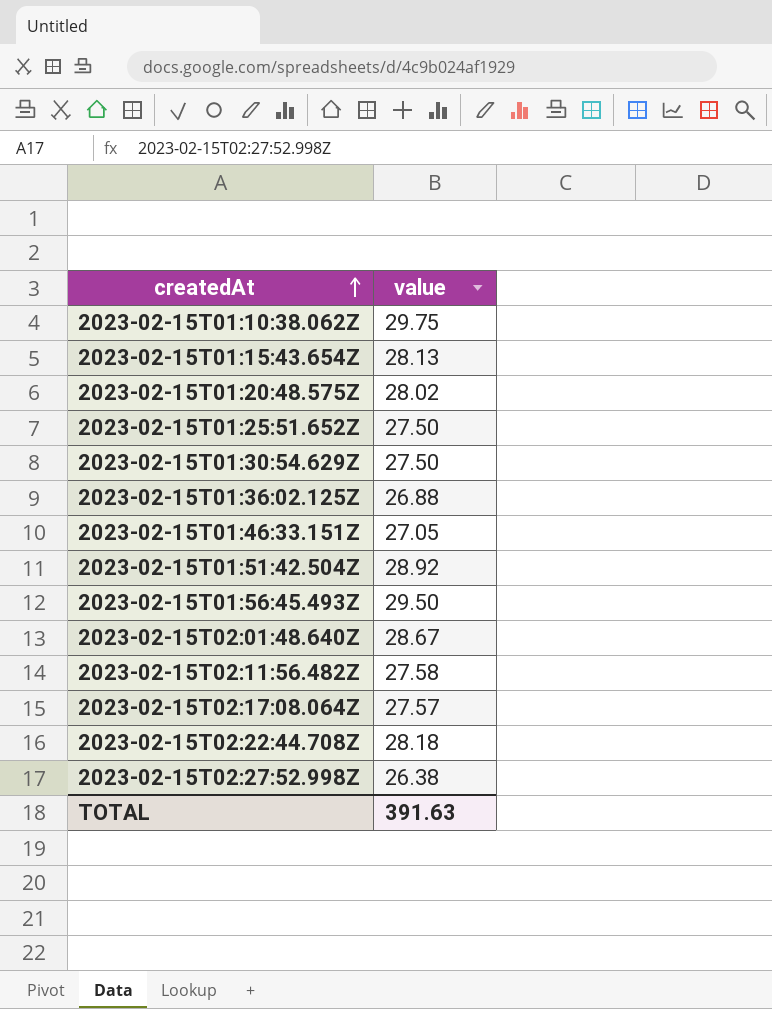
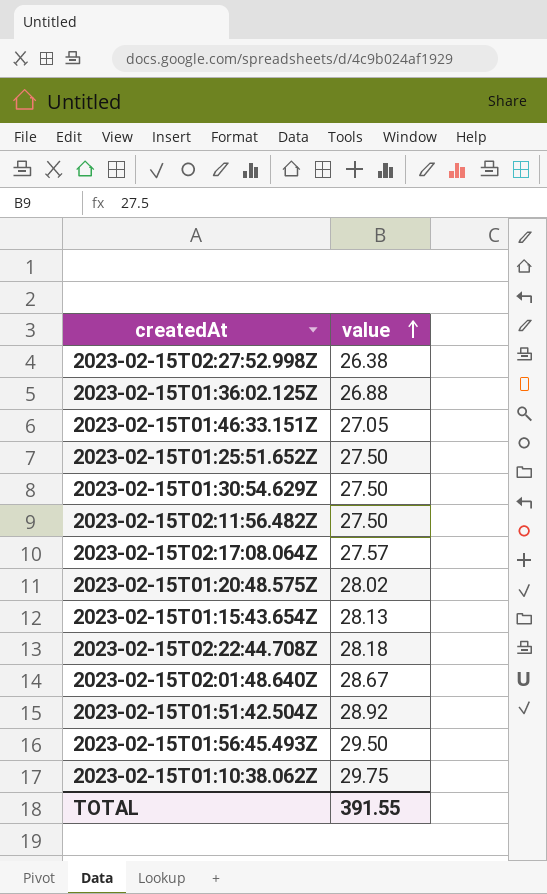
row order: createdAt ascending -> value ascending
2023-02-15T02:11:56.482Z | value: 27.58 -> 27.50
TOTAL | value: 391.63 -> 391.55

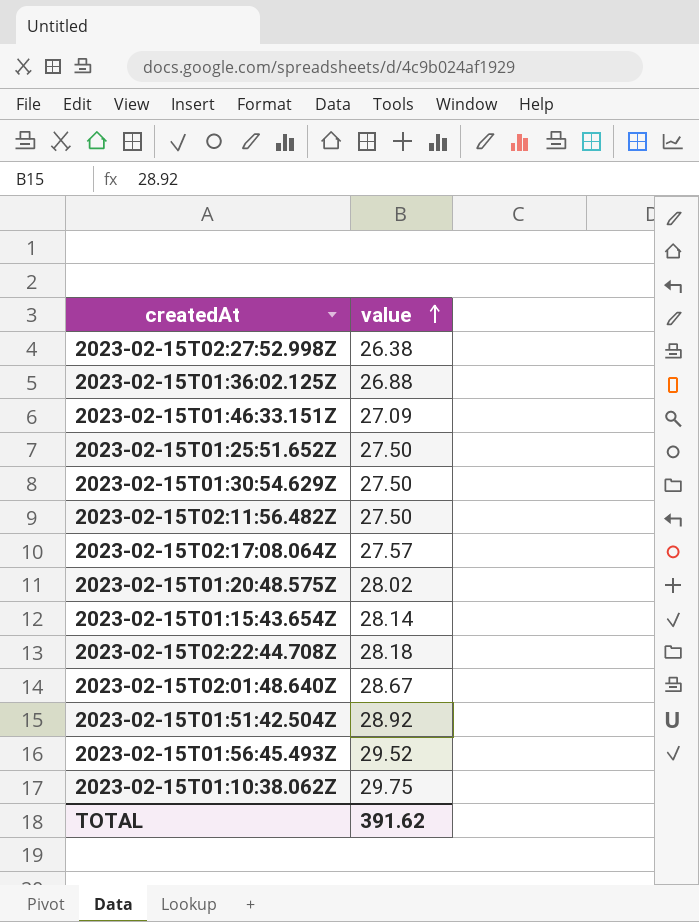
2023-02-15T01:46:33.151Z | value: 27.05 -> 27.09
2023-02-15T01:15:43.654Z | value: 28.13 -> 28.14
2023-02-15T01:56:45.493Z | value: 29.50 -> 29.52
TOTAL | value: 391.55 -> 391.62

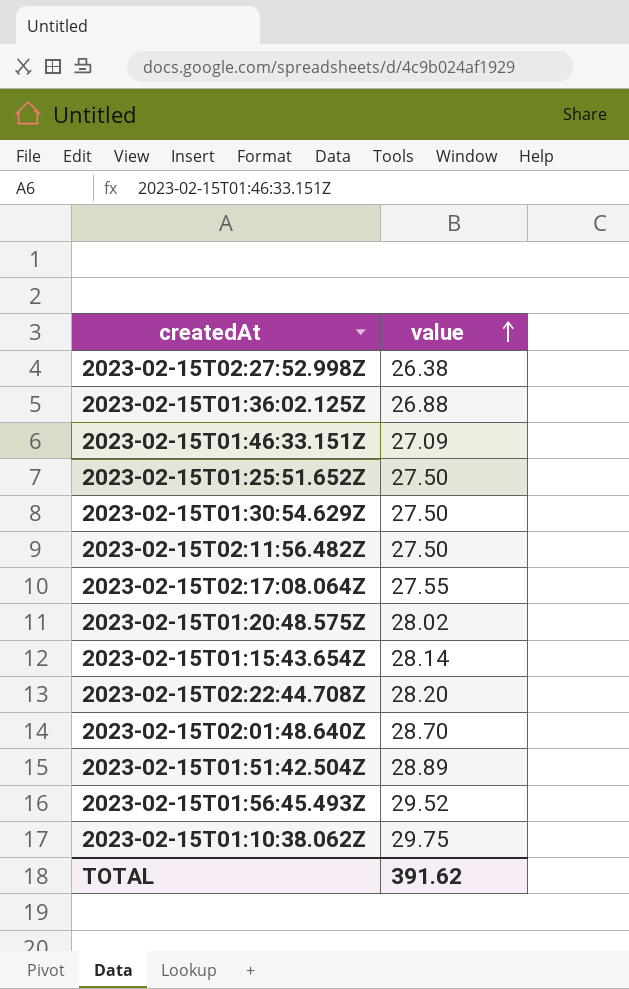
2023-02-15T02:17:08.064Z | value: 27.57 -> 27.55
2023-02-15T02:22:44.708Z | value: 28.18 -> 28.20
2023-02-15T02:01:48.640Z | value: 28.67 -> 28.70
2023-02-15T01:51:42.504Z | value: 28.92 -> 28.89

